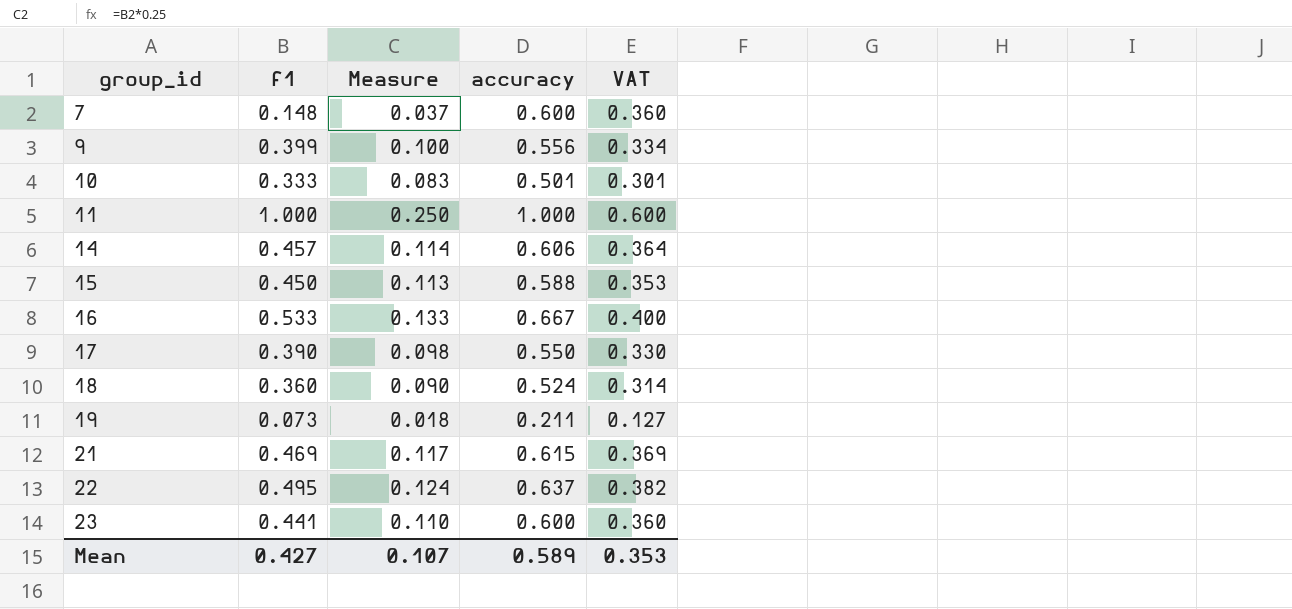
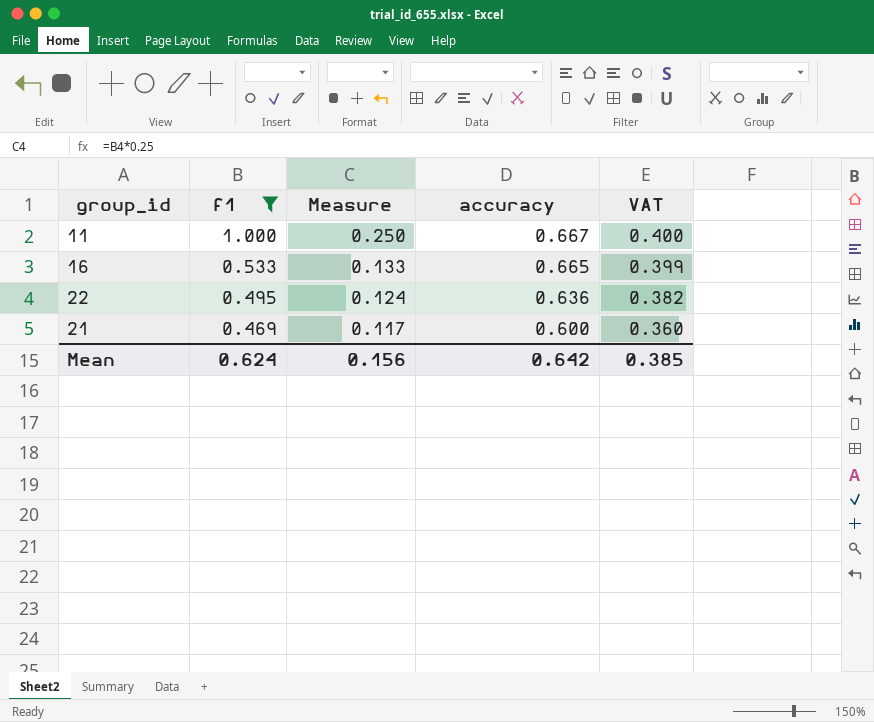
filter: none -> f1 >= 0.469
row order: group_id ascending -> f1 descending
11 | accuracy: 1.000 -> 0.667
11 | VAT: 0.600 -> 0.400
16 | accuracy: 0.667 -> 0.665
16 | VAT: 0.400 -> 0.399
22 | accuracy: 0.637 -> 0.636
21 | accuracy: 0.615 -> 0.600
21 | VAT: 0.369 -> 0.360
Mean | f1: 0.427 -> 0.624
Mean | Measure: 0.107 -> 0.156
Mean | accuracy: 0.589 -> 0.642
Mean | VAT: 0.353 -> 0.385

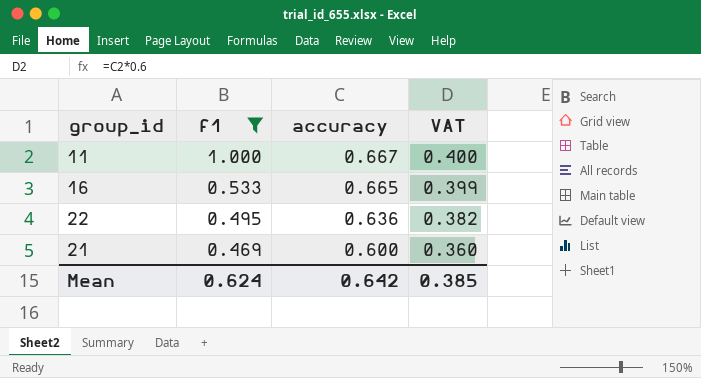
column Measure | formula: [f1] * 0.25 -> none

